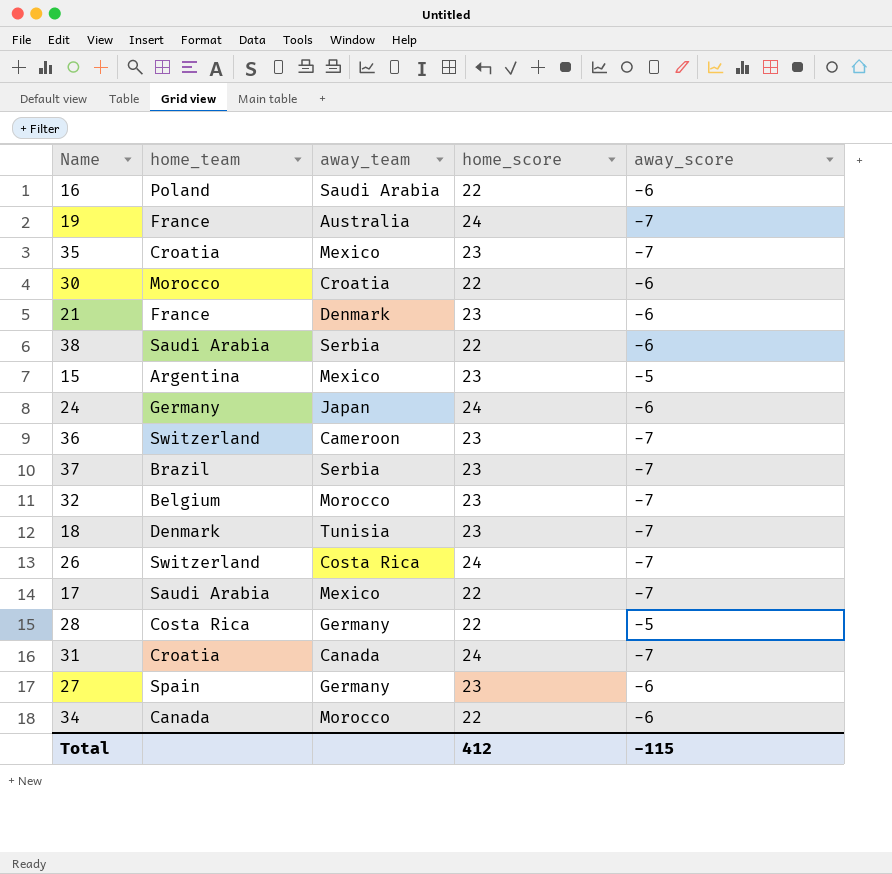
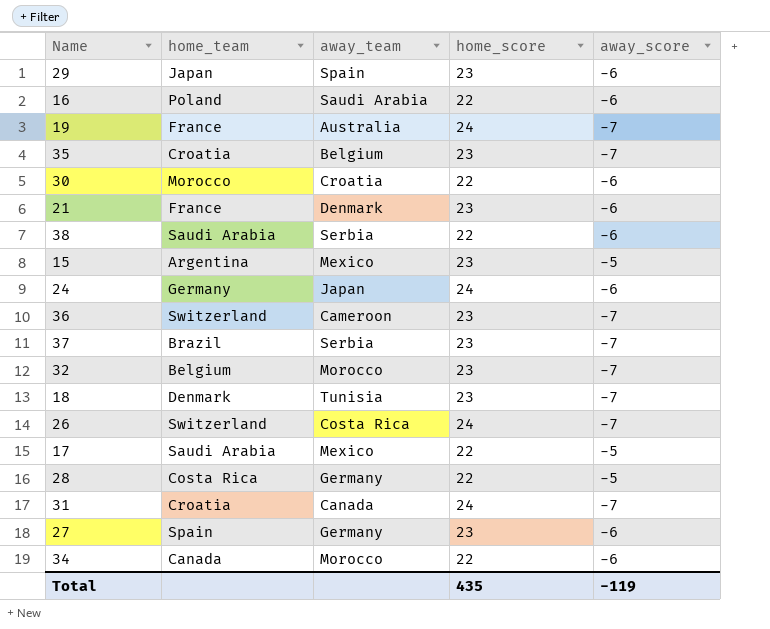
row 29: none -> Japan | Spain | 23 | -6
35 | away_team: Mexico -> Belgium
17 | away_score: -7 -> -5
Total | home_score: 412 -> 435
Total | away_score: -115 -> -119

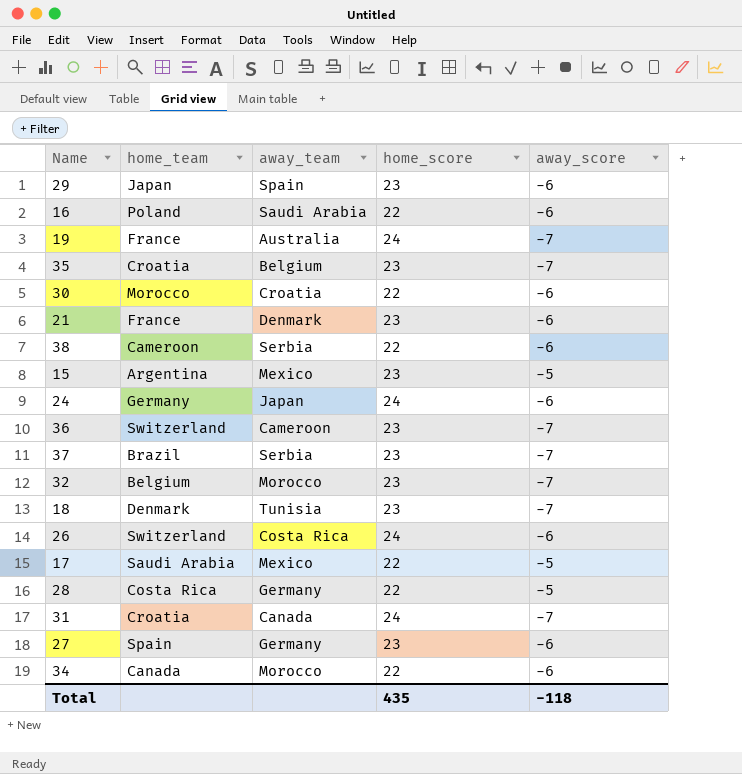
38 | home_team: Saudi Arabia -> Cameroon
26 | away_score: -7 -> -6
Total | away_score: -119 -> -118

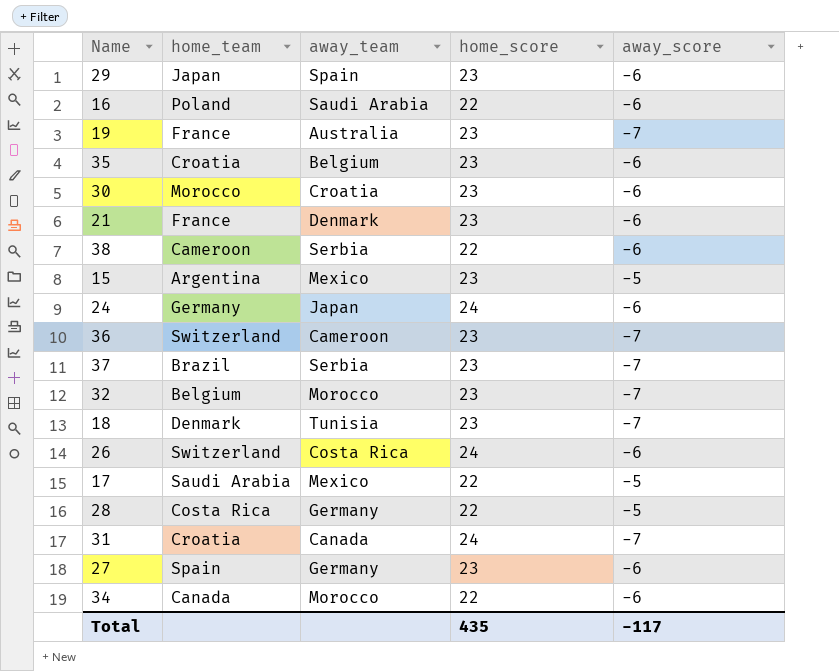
19 | home_score: 24 -> 23
35 | away_score: -7 -> -6
30 | home_score: 22 -> 23
Total | away_score: -118 -> -117

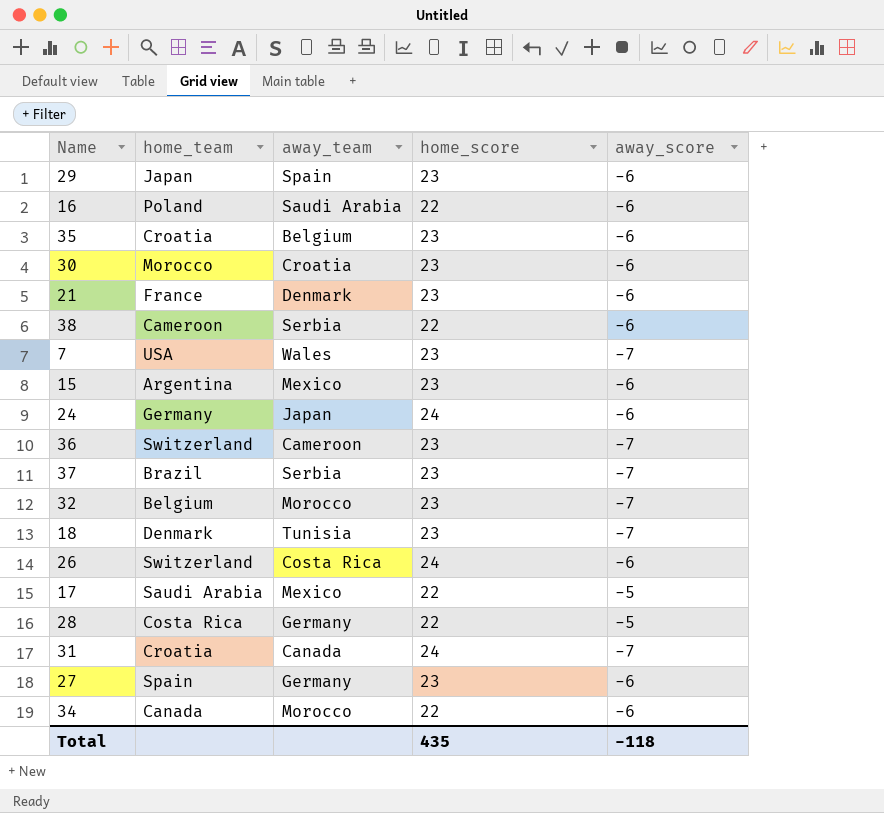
row 19: France | Australia | 23 | -7 -> none
row 7: none -> USA | Wales | 23 | -7
15 | away_score: -5 -> -6
Total | away_score: -117 -> -118

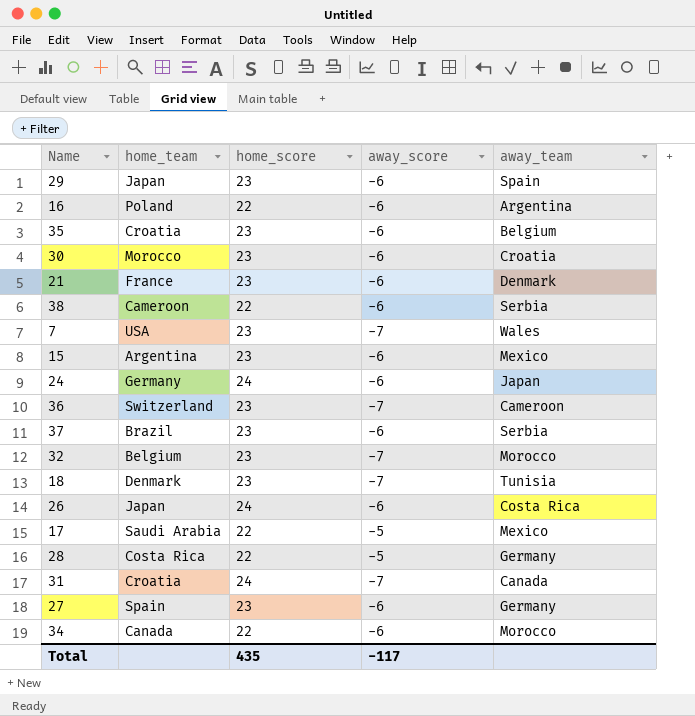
column away_team | position: 3 -> 5
16 | away_team: Saudi Arabia -> Argentina
37 | away_score: -7 -> -6
26 | home_team: Switzerland -> Japan
Total | away_score: -118 -> -117

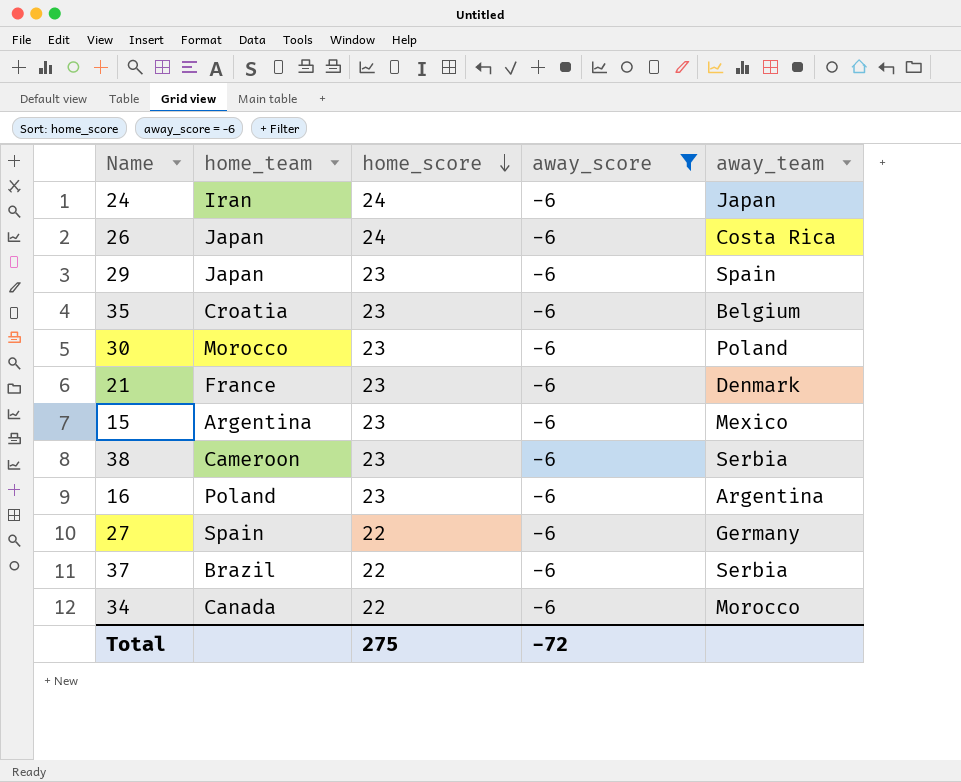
filter: none -> away_score = -6
row order: none -> home_score descending
24 | home_team: Germany -> Iran
30 | away_team: Croatia -> Poland
38 | home_score: 22 -> 23
16 | home_score: 22 -> 23
27 | home_score: 23 -> 22
37 | home_score: 23 -> 22
Total | home_score: 435 -> 275
Total | away_score: -117 -> -72

